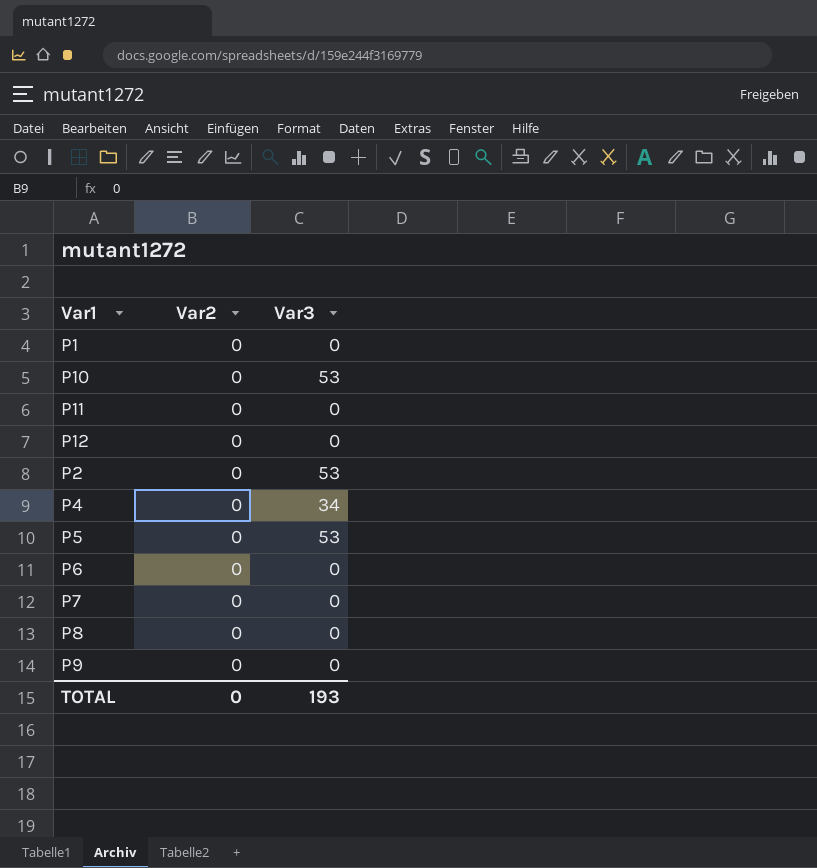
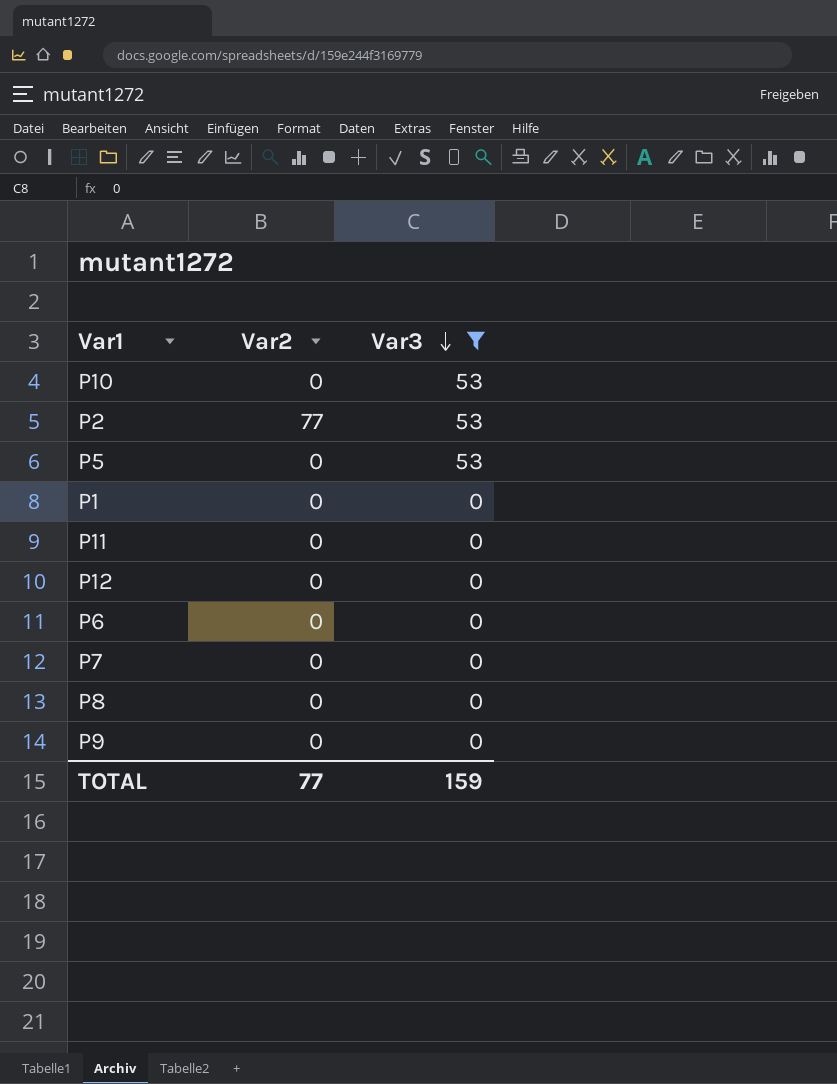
filter: none -> Var3 != 34
row order: none -> Var3 descending
P2 | Var2: 0 -> 77
TOTAL | Var2: 0 -> 77
TOTAL | Var3: 193 -> 159

